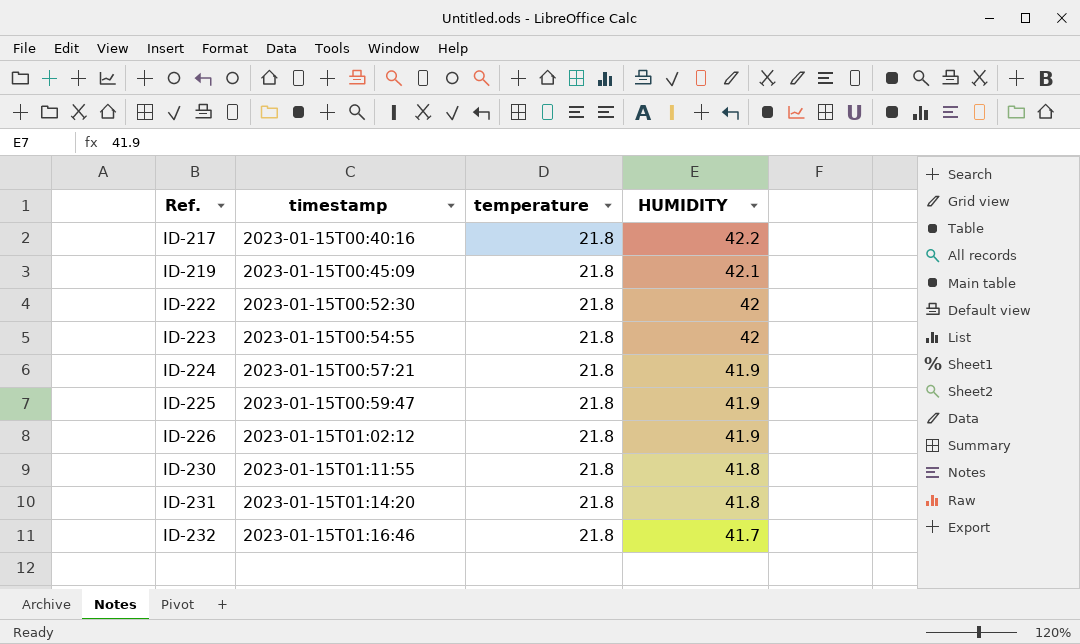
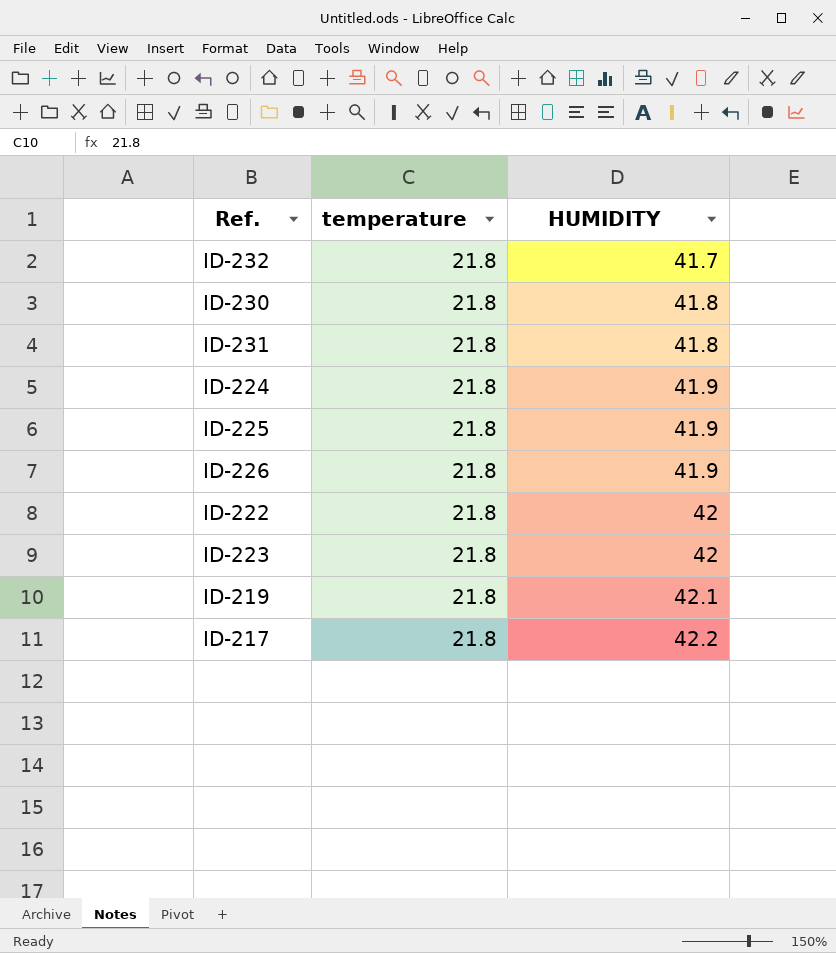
row order: Ref. ascending -> HUMIDITY ascending
column timestamp | position: 2 -> none

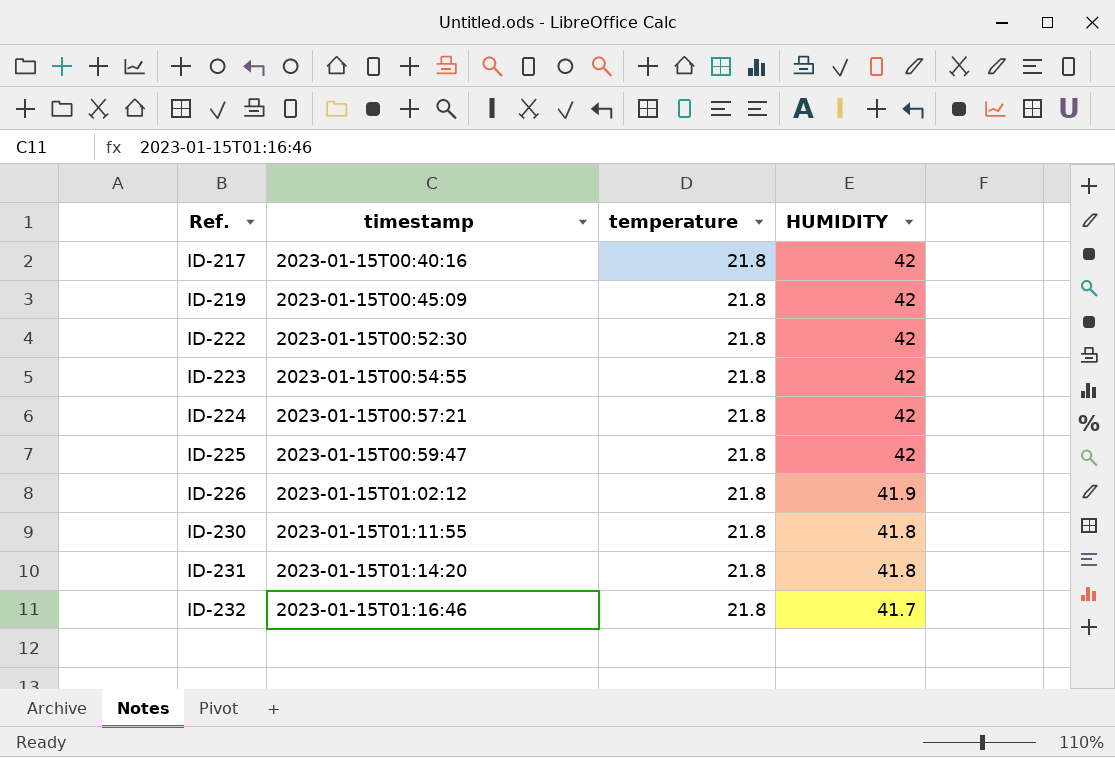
row order: HUMIDITY ascending -> Ref. ascending
column timestamp | position: none -> 2
ID-217 | HUMIDITY: 42.2 -> 42
ID-219 | HUMIDITY: 42.1 -> 42
ID-224 | HUMIDITY: 41.9 -> 42
ID-225 | HUMIDITY: 41.9 -> 42

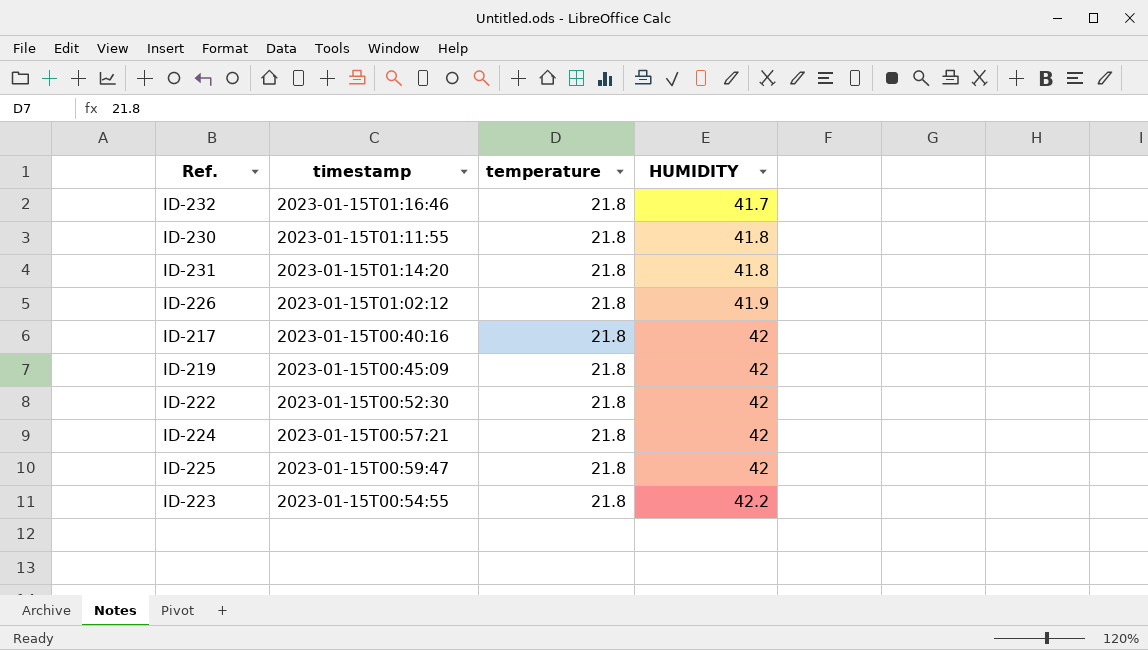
row order: Ref. ascending -> HUMIDITY ascending
ID-223 | HUMIDITY: 42 -> 42.2

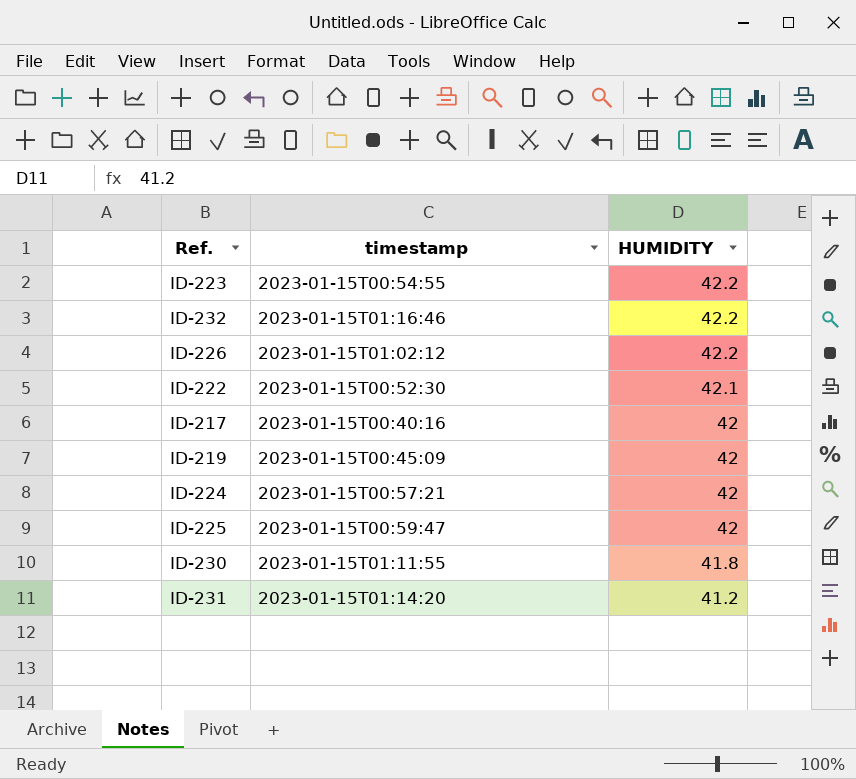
row order: HUMIDITY ascending -> HUMIDITY descending
column temperature | position: 3 -> none
ID-232 | HUMIDITY: 41.7 -> 42.2
ID-226 | HUMIDITY: 41.9 -> 42.2
ID-222 | HUMIDITY: 42 -> 42.1
ID-231 | HUMIDITY: 41.8 -> 41.2

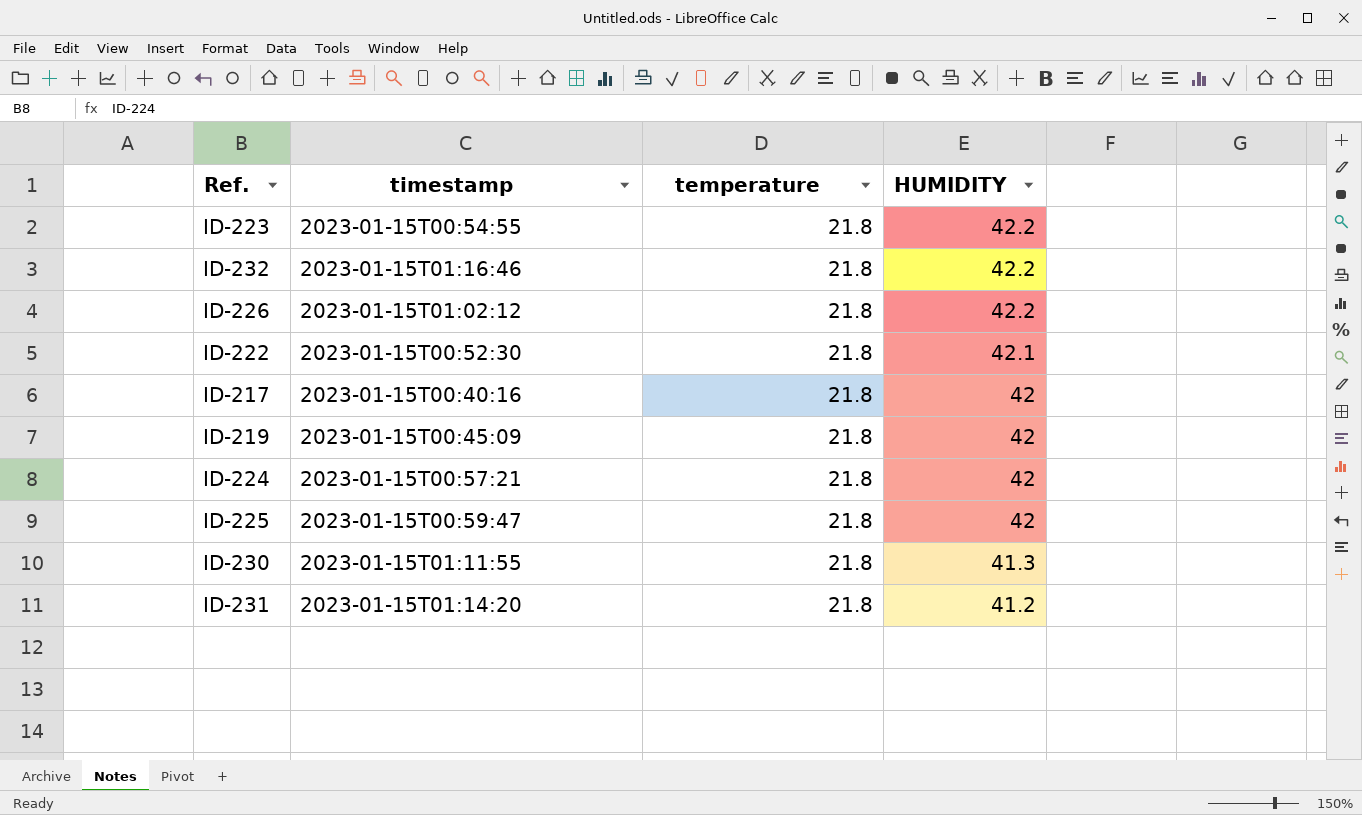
column temperature | position: none -> 3
ID-230 | HUMIDITY: 41.8 -> 41.3

